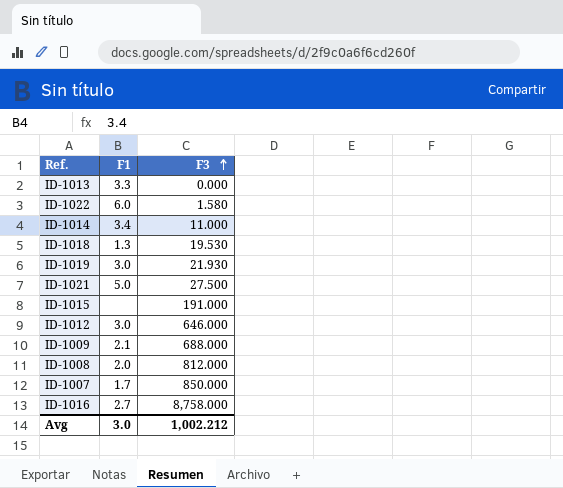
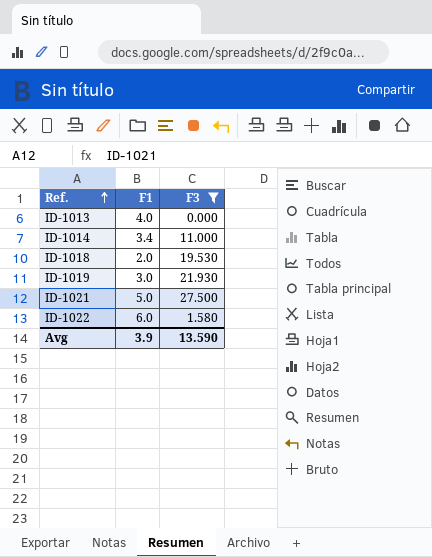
filter: none -> F3 <= 27.500
row order: F3 ascending -> Ref. ascending
ID-1013 | F1: 3.3 -> 4.0
ID-1018 | F1: 1.3 -> 2.0
Avg | F1: 3.0 -> 3.9
Avg | F3: 1,002.212 -> 13.590

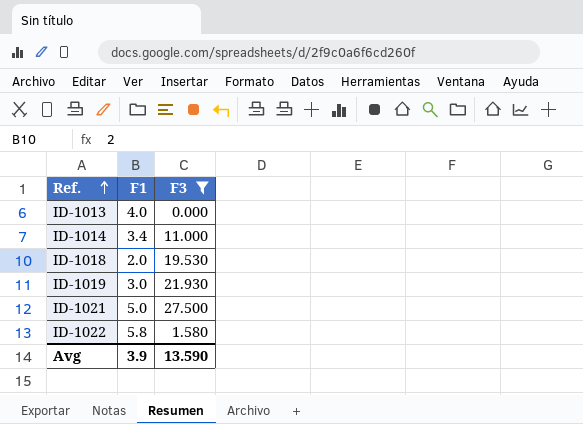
ID-1022 | F1: 6.0 -> 5.8

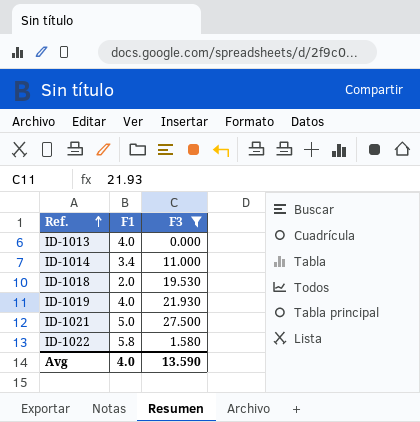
ID-1019 | F1: 3.0 -> 4.0
Avg | F1: 3.9 -> 4.0

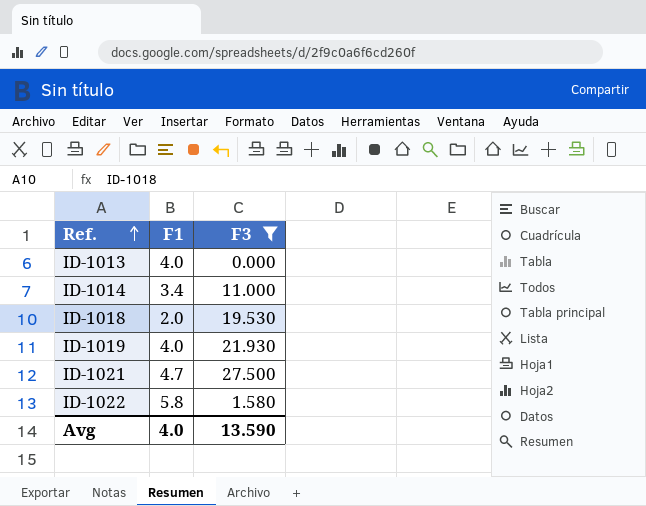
ID-1021 | F1: 5.0 -> 4.7

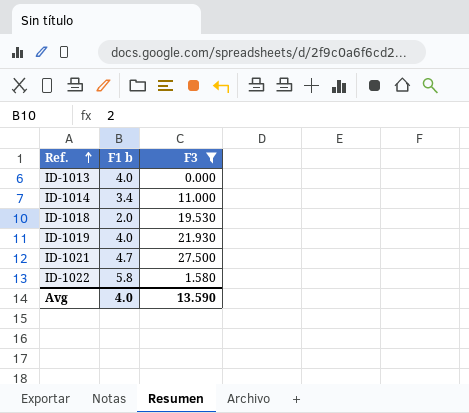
column name: F1 -> F1 b

